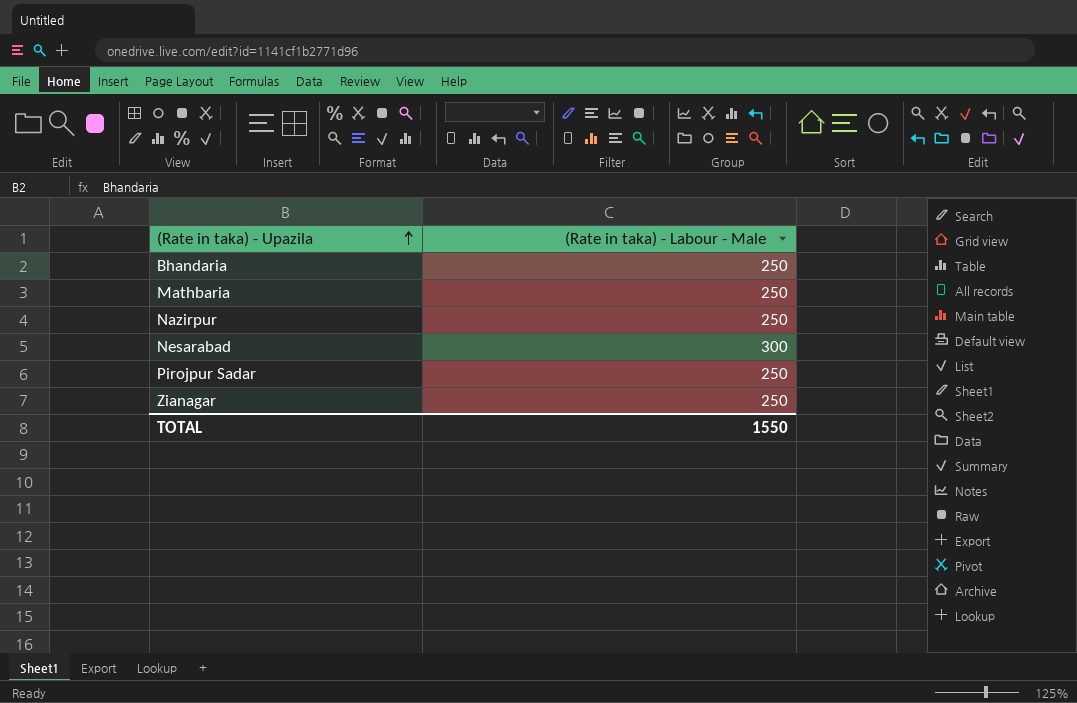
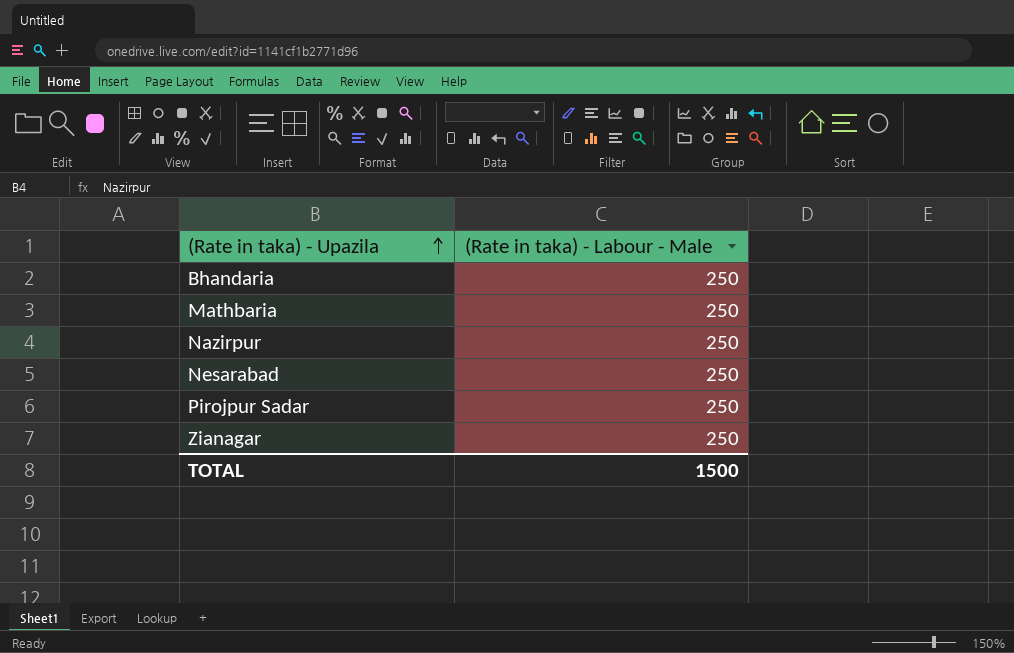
Nesarabad | (Rate in taka) - Labour - Male: 300 -> 250
TOTAL | (Rate in taka) - Labour - Male: 1550 -> 1500

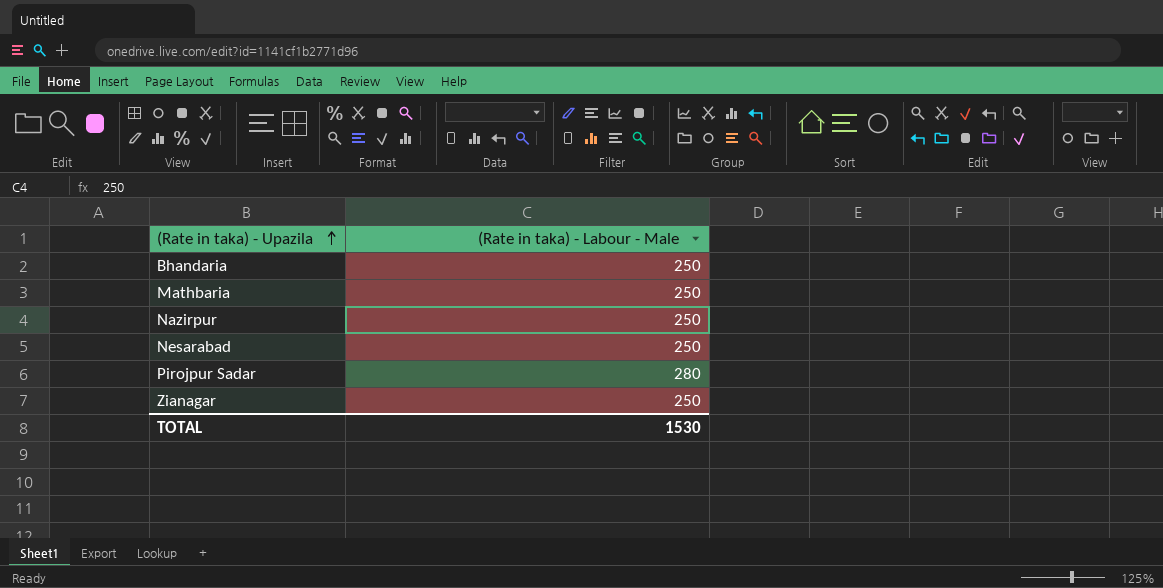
Pirojpur Sadar | (Rate in taka) - Labour - Male: 250 -> 280
TOTAL | (Rate in taka) - Labour - Male: 1500 -> 1530

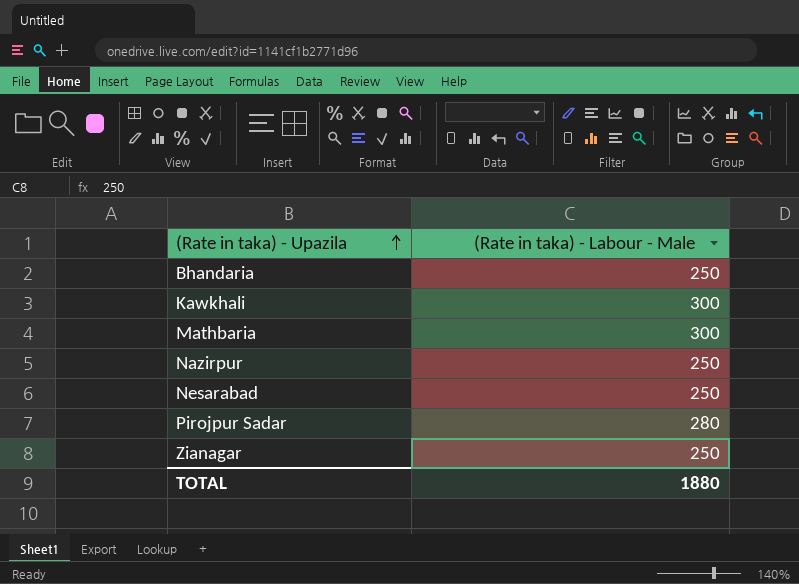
row Kawkhali: none -> 300
Mathbaria | (Rate in taka) - Labour - Male: 250 -> 300
TOTAL | (Rate in taka) - Labour - Male: 1530 -> 1880

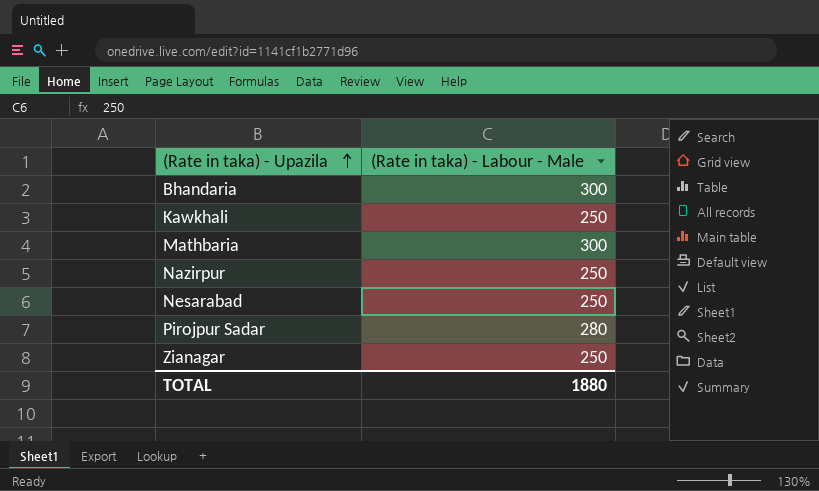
Bhandaria | (Rate in taka) - Labour - Male: 250 -> 300
Kawkhali | (Rate in taka) - Labour - Male: 300 -> 250

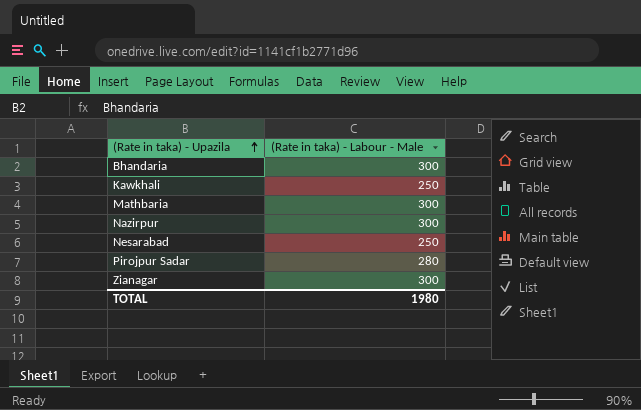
Nazirpur | (Rate in taka) - Labour - Male: 250 -> 300
Zianagar | (Rate in taka) - Labour - Male: 250 -> 300
TOTAL | (Rate in taka) - Labour - Male: 1880 -> 1980

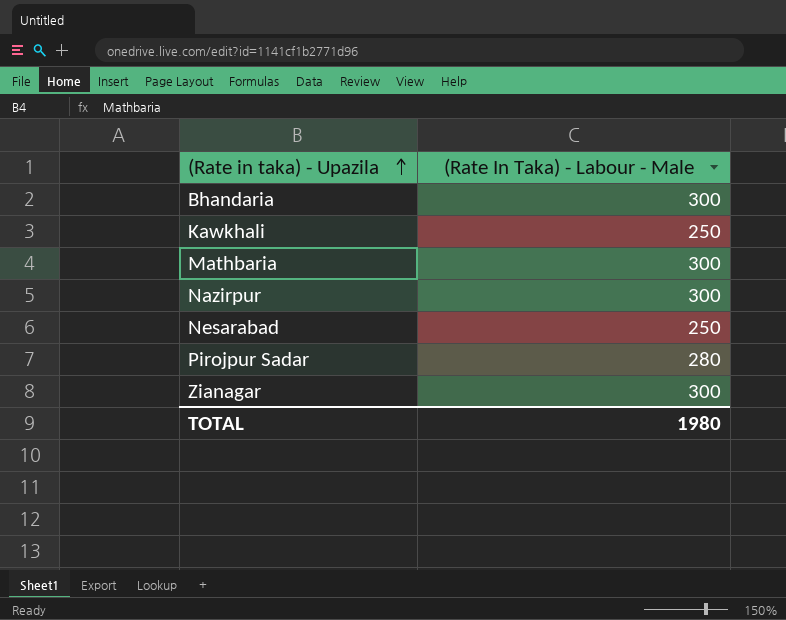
column name: (Rate in taka) - Labour - Male -> (Rate In Taka) - Labour - Male

